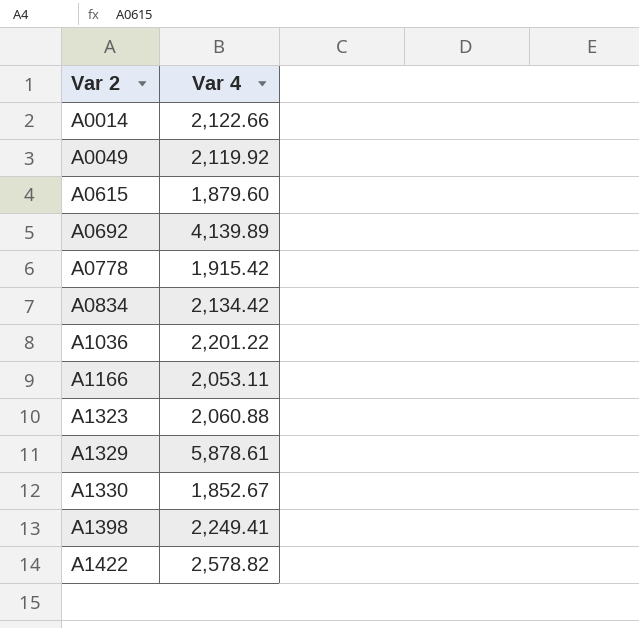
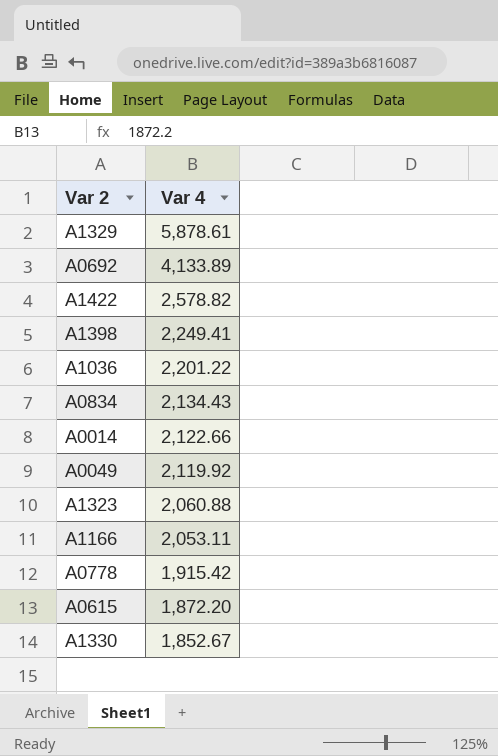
row order: Var 2 ascending -> Var 4 descending
A0692 | Var 4: 4,139.89 -> 4,133.89
A0834 | Var 4: 2,134.42 -> 2,134.43
A0615 | Var 4: 1,879.60 -> 1,872.20

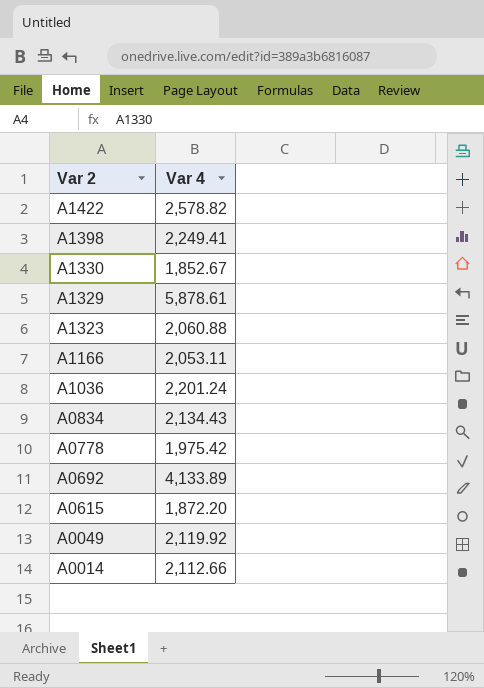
row order: Var 4 descending -> Var 2 descending
A1036 | Var 4: 2,201.22 -> 2,201.24
A0778 | Var 4: 1,915.42 -> 1,975.42
A0014 | Var 4: 2,122.66 -> 2,112.66

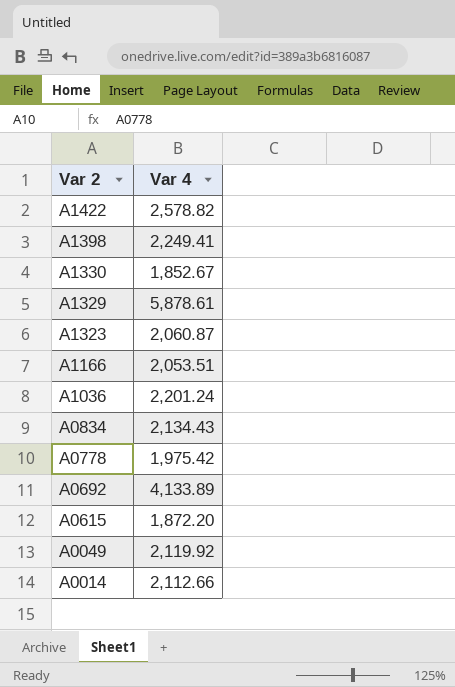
A1323 | Var 4: 2,060.88 -> 2,060.87
A1166 | Var 4: 2,053.11 -> 2,053.51

